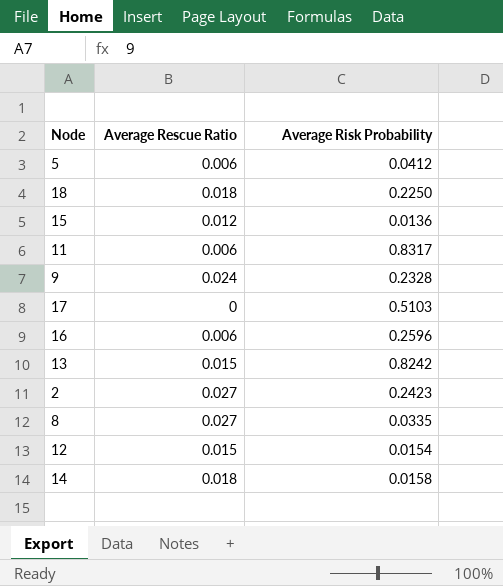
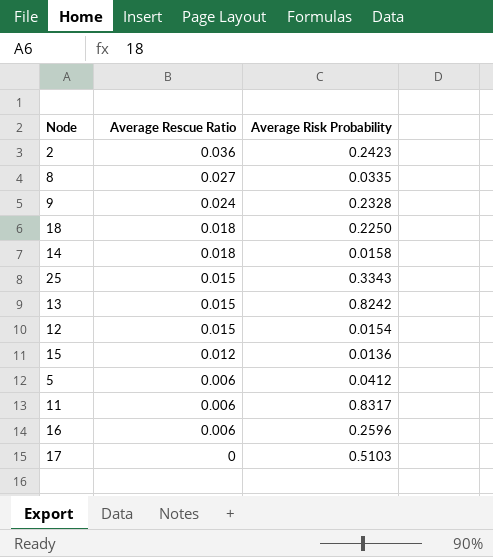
row order: none -> Average Rescue Ratio descending
2 | Average Rescue Ratio: 0.027 -> 0.036
row 25: none -> 0.015 | 0.3343

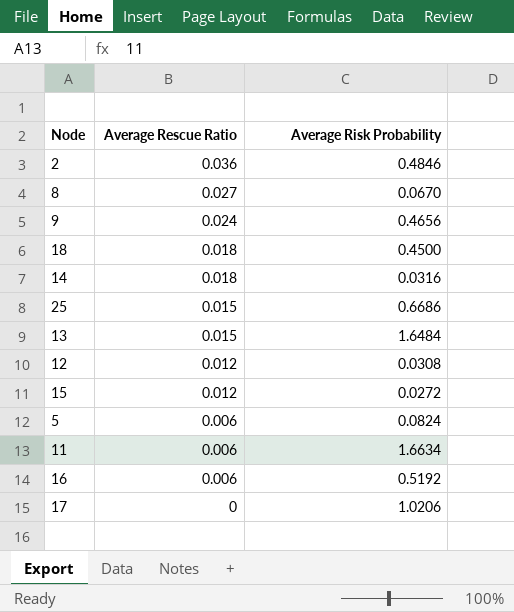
2 | Average Risk Probability: 0.2423 -> 0.4846
8 | Average Risk Probability: 0.0335 -> 0.0670
9 | Average Risk Probability: 0.2328 -> 0.4656
18 | Average Risk Probability: 0.2250 -> 0.4500
14 | Average Risk Probability: 0.0158 -> 0.0316
25 | Average Risk Probability: 0.3343 -> 0.6686
13 | Average Risk Probability: 0.8242 -> 1.6484
12 | Average Rescue Ratio: 0.015 -> 0.012
12 | Average Risk Probability: 0.0154 -> 0.0308
15 | Average Risk Probability: 0.0136 -> 0.0272
5 | Average Risk Probability: 0.0412 -> 0.0824
11 | Average Risk Probability: 0.8317 -> 1.6634
16 | Average Risk Probability: 0.2596 -> 0.5192
17 | Average Risk Probability: 0.5103 -> 1.0206

